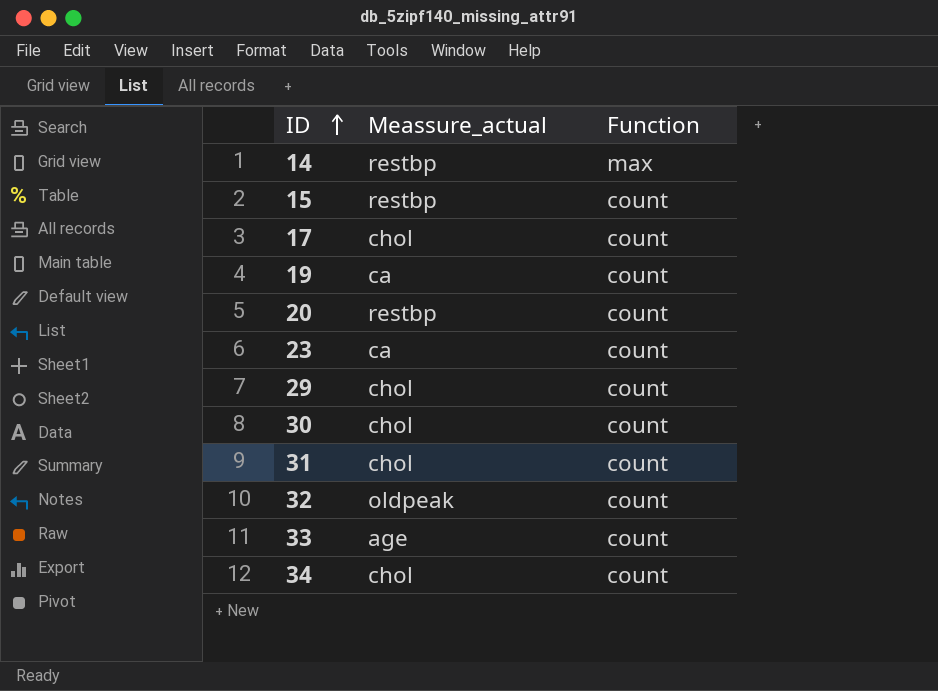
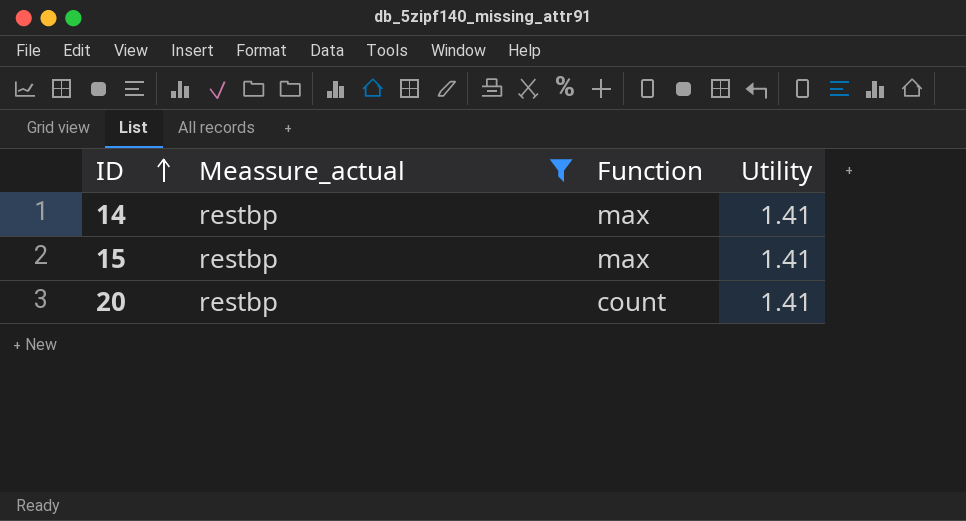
filter: none -> Meassure_actual = restbp
column Utility | position: none -> 4
15 | Function: count -> max

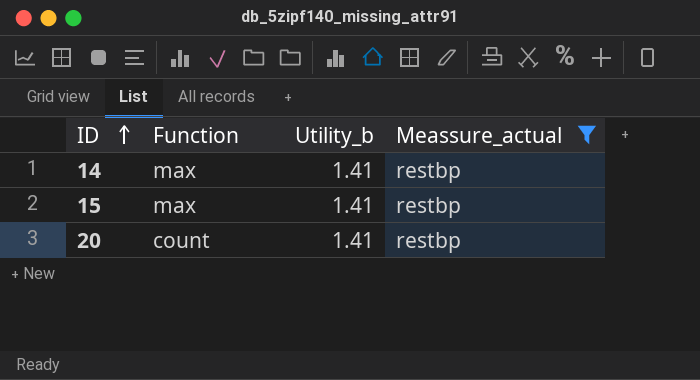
column name: Utility -> Utility_b
column Meassure_actual | position: 2 -> 4

